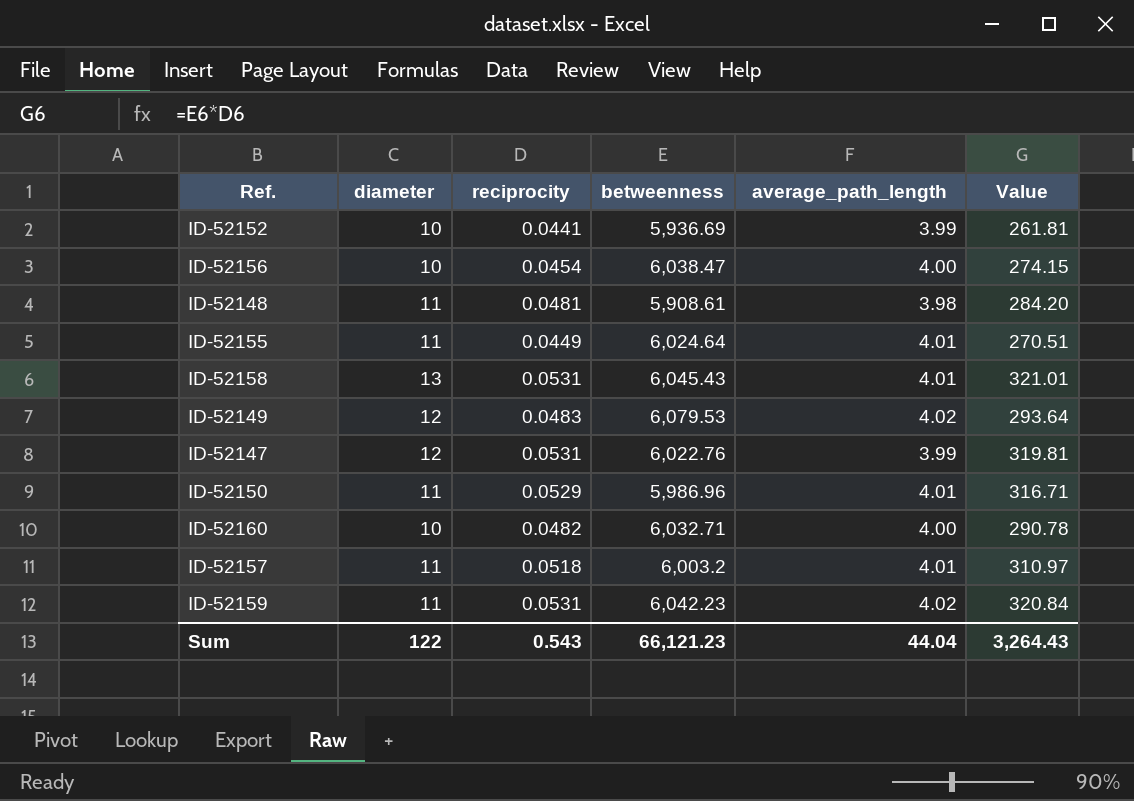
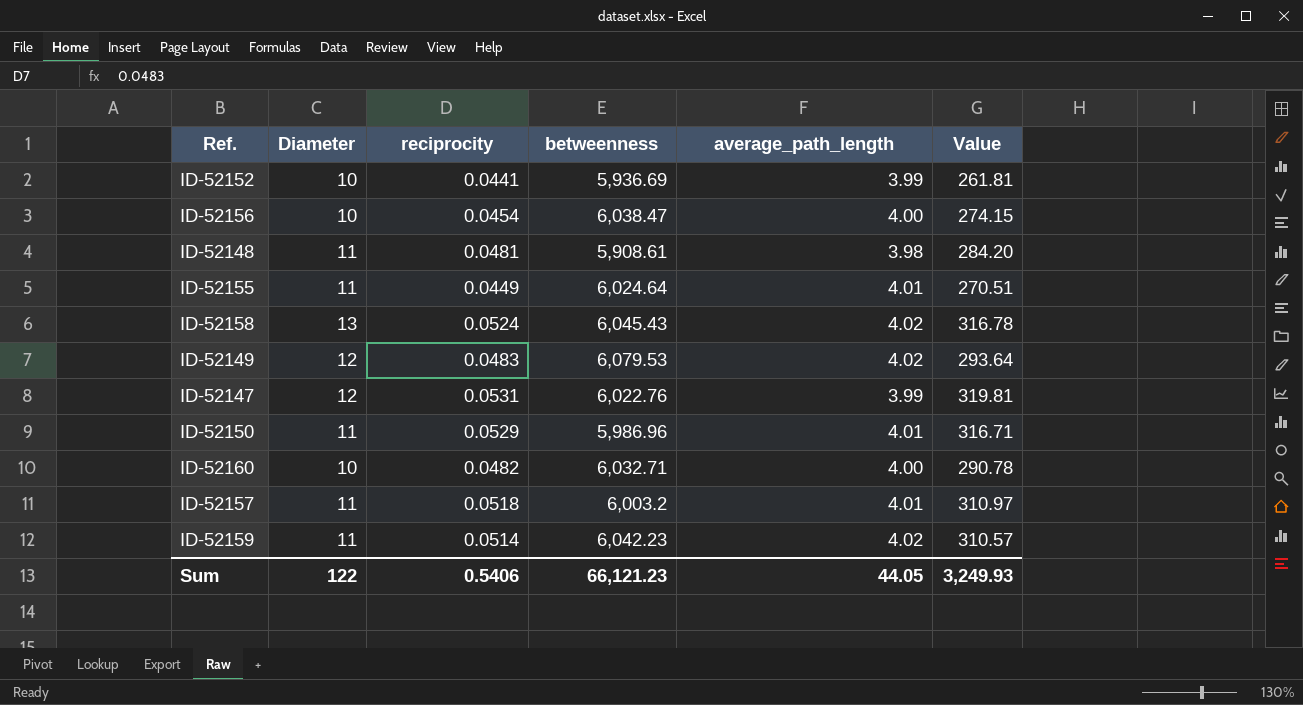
column name: diameter -> Diameter
ID-52158 | reciprocity: 0.0531 -> 0.0524
ID-52158 | average_path_length: 4.01 -> 4.02
ID-52158 | Value: 321.01 -> 316.78
ID-52159 | reciprocity: 0.0531 -> 0.0514
ID-52159 | Value: 320.84 -> 310.57
Sum | reciprocity: 0.543 -> 0.5406
Sum | average_path_length: 44.04 -> 44.05
Sum | Value: 3,264.43 -> 3,249.93

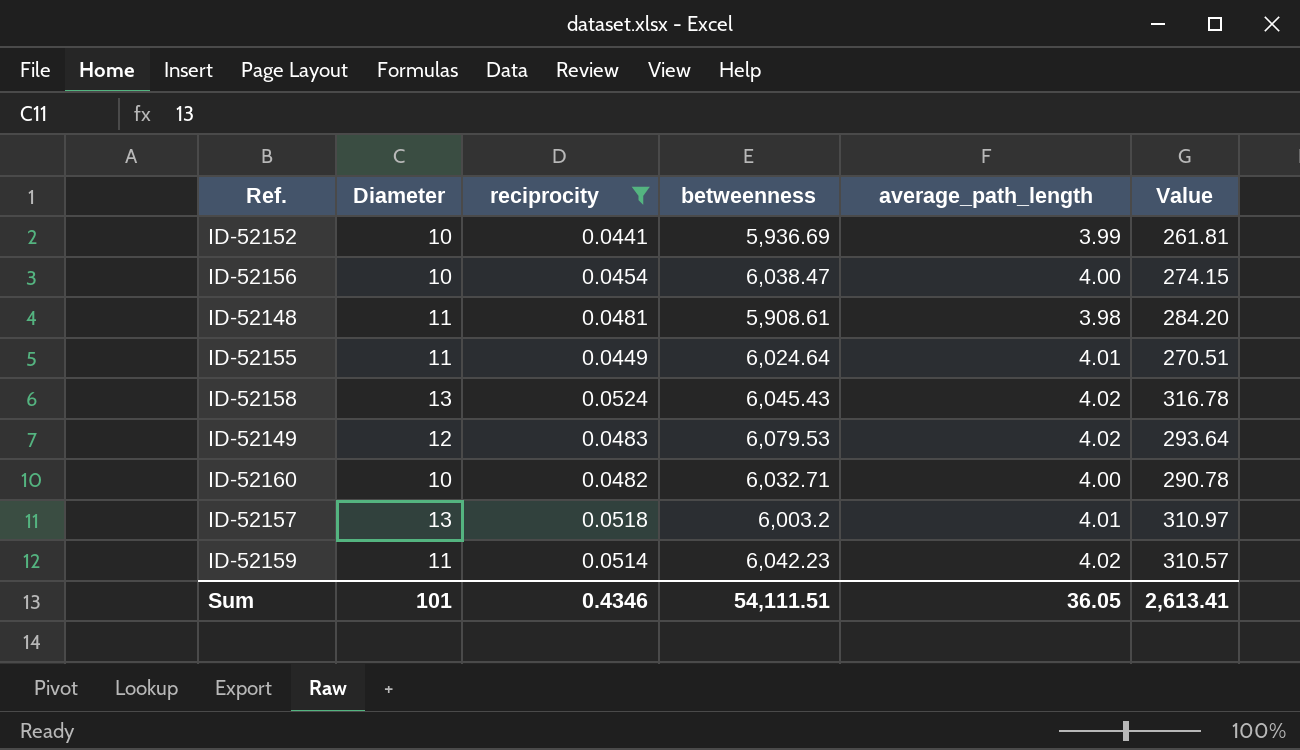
filter: none -> reciprocity <= 0.0524
ID-52157 | Diameter: 11 -> 13
Sum | Diameter: 122 -> 101
Sum | reciprocity: 0.5406 -> 0.4346
Sum | betweenness: 66,121.23 -> 54,111.51
Sum | average_path_length: 44.05 -> 36.05
Sum | Value: 3,249.93 -> 2,613.41

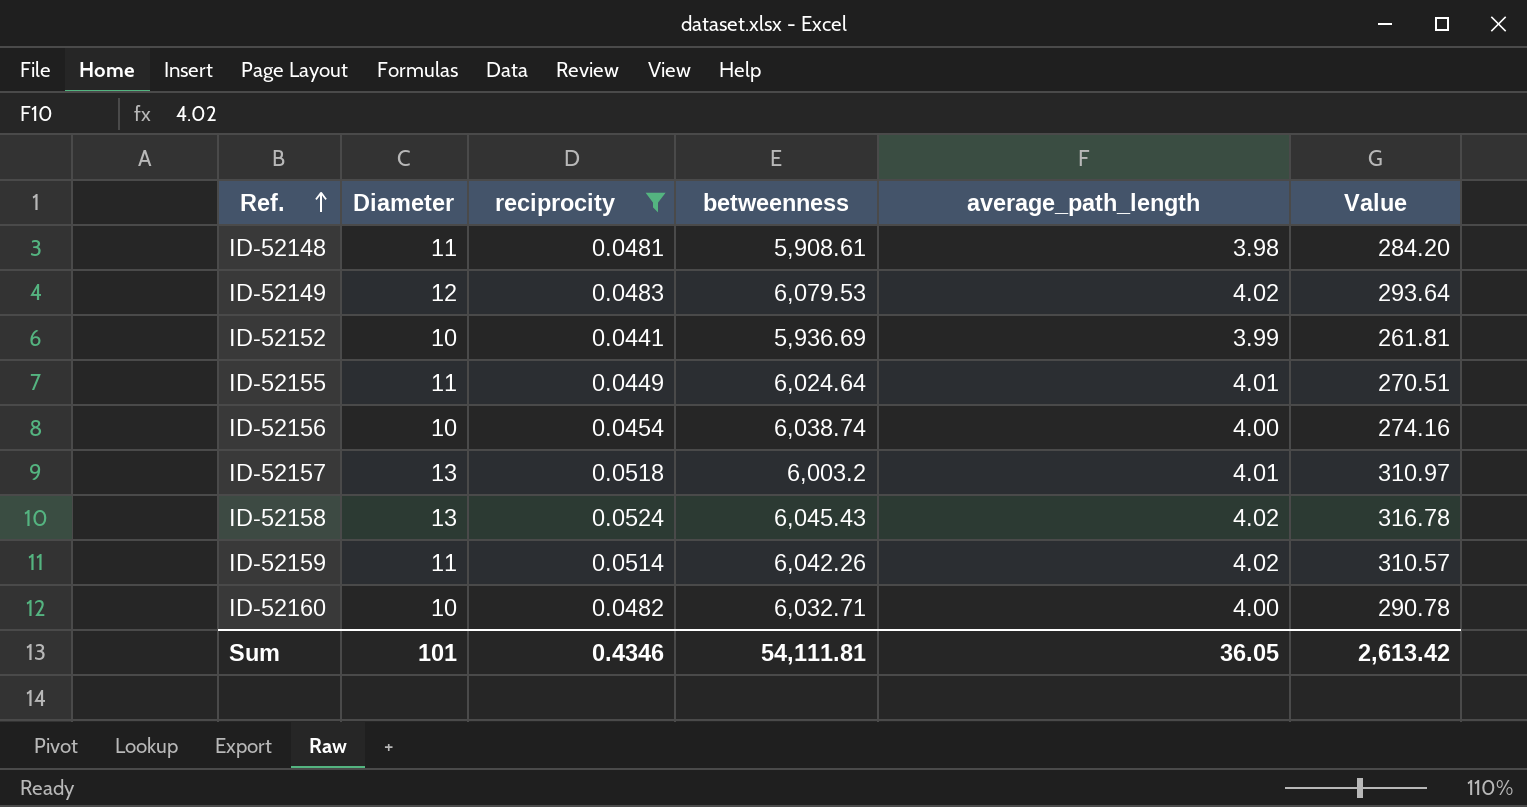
row order: none -> Ref. ascending
ID-52156 | betweenness: 6,038.47 -> 6,038.74
ID-52156 | Value: 274.15 -> 274.16
ID-52159 | betweenness: 6,042.23 -> 6,042.26
Sum | betweenness: 54,111.51 -> 54,111.81
Sum | Value: 2,613.41 -> 2,613.42

